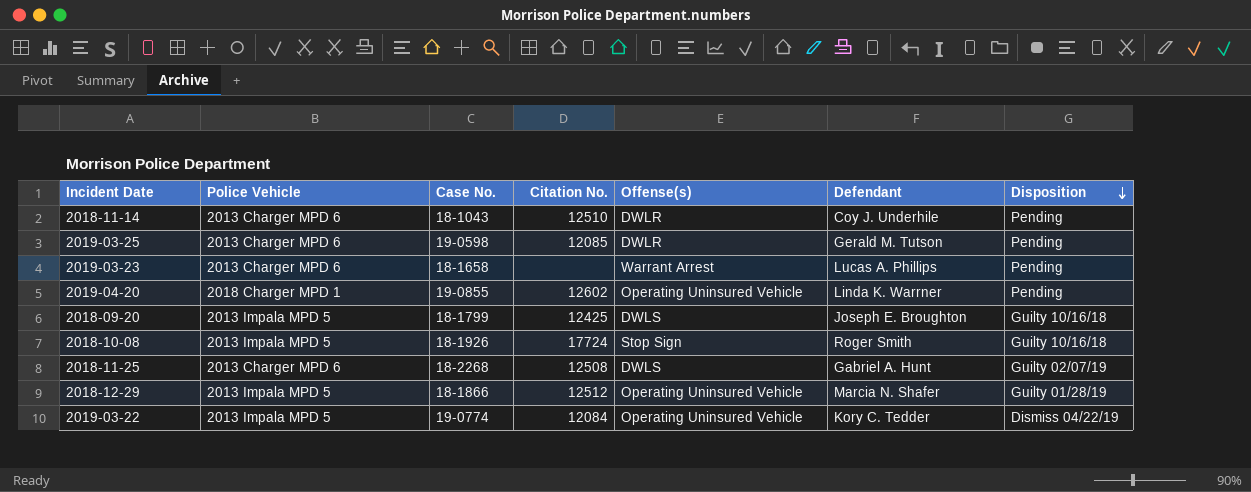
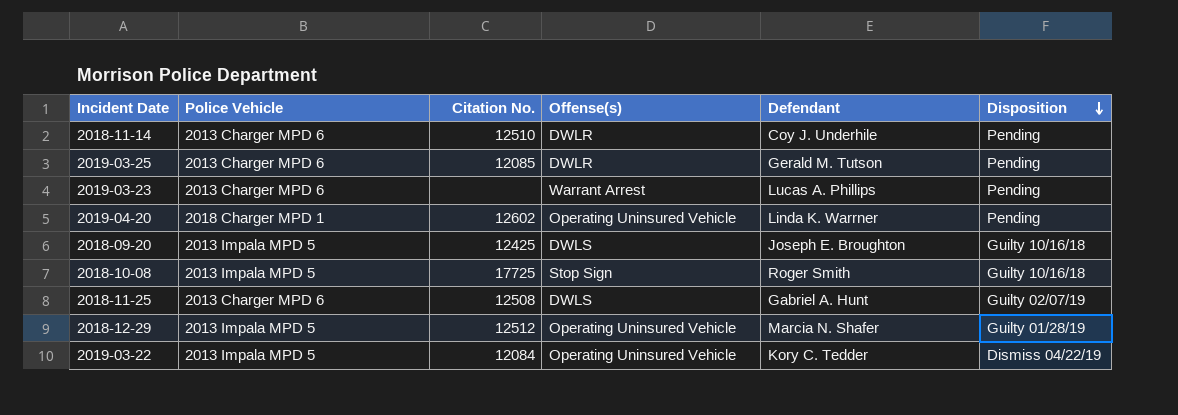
column Case No. | position: 3 -> none
2018-10-08 | Citation No.: 17724 -> 17725

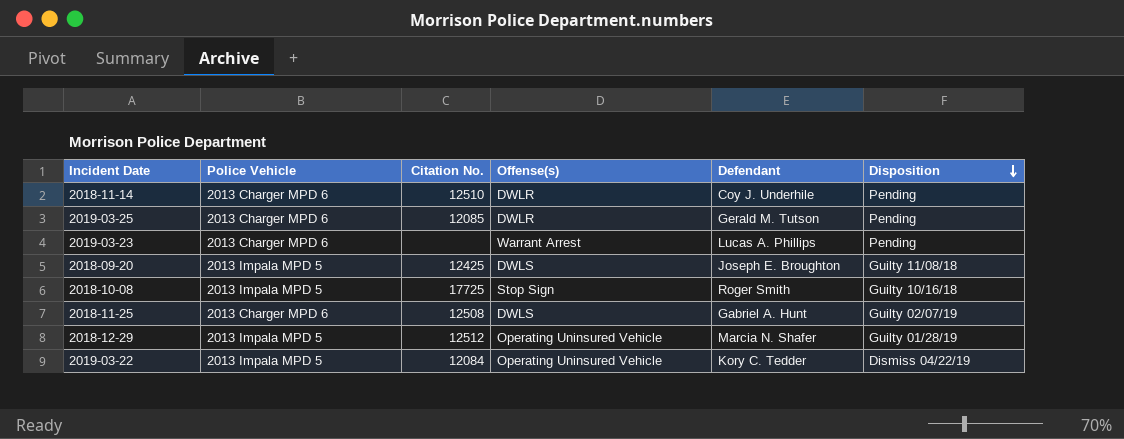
row 2019-04-20: 2018 Charger MPD 1 | 12602 | Operating Uninsured Vehicle | Linda K. Warrner | Pending -> none
2018-09-20 | Disposition: Guilty 10/16/18 -> Guilty 11/08/18

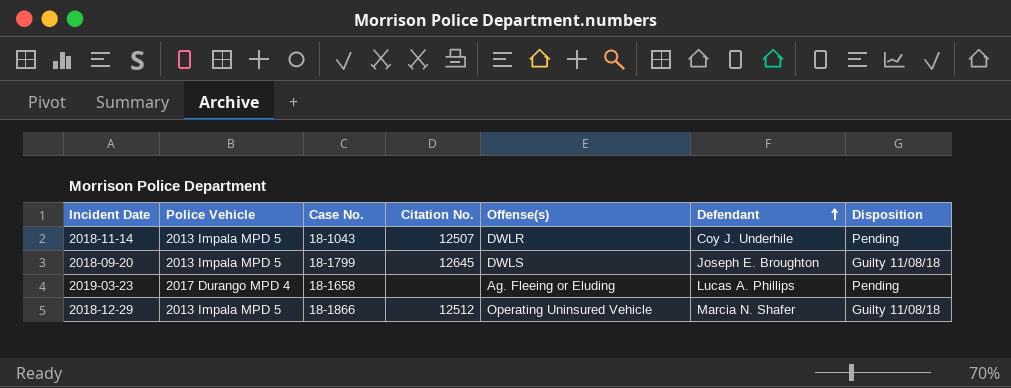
row order: Disposition descending -> Defendant ascending
column Case No. | position: none -> 3
row 2019-03-25: 2013 Charger MPD 6 | 12085 | DWLR | Gerald M. Tutson | Pending -> none
row 2018-10-08: 2013 Impala MPD 5 | 17725 | Stop Sign | Roger Smith | Guilty 10/16/18 -> none
row 2018-11-25: 2013 Charger MPD 6 | 12508 | DWLS | Gabriel A. Hunt | Guilty 02/07/19 -> none
row 2019-03-22: 2013 Impala MPD 5 | 12084 | Operating Uninsured Vehicle | Kory C. Tedder | Dismiss 04/22/19 -> none
2018-11-14 | Police Vehicle: 2013 Charger MPD 6 -> 2013 Impala MPD 5
2018-11-14 | Citation No.: 12510 -> 12507
2018-09-20 | Citation No.: 12425 -> 12645
2019-03-23 | Police Vehicle: 2013 Charger MPD 6 -> 2017 Durango MPD 4
2019-03-23 | Offense(s): Warrant Arrest -> Ag. Fleeing or Eluding
2018-12-29 | Disposition: Guilty 01/28/19 -> Guilty 11/08/18

